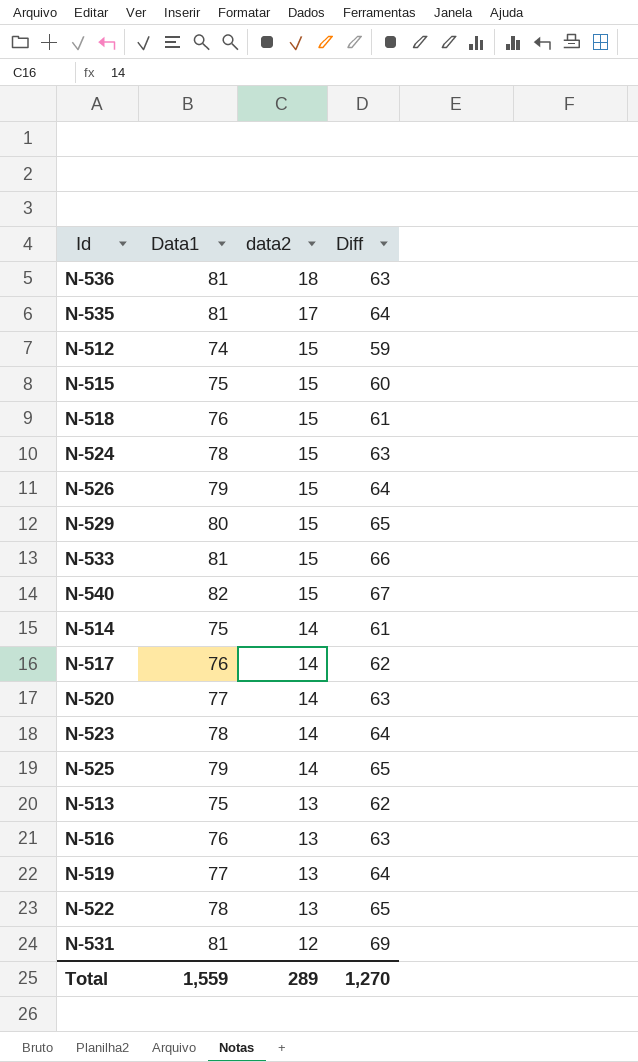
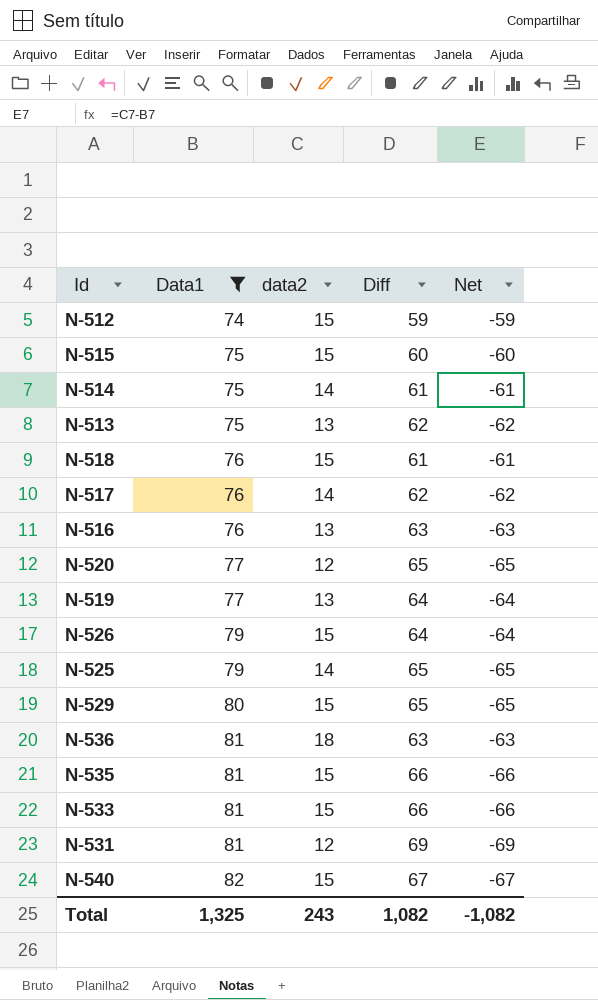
filter: none -> Data1 != 78
row order: data2 descending -> Data1 ascending
column Net | formula: none -> [data2] - [Data1]
N-520 | data2: 14 -> 12
N-520 | Diff: 63 -> 65
N-535 | data2: 17 -> 15
N-535 | Diff: 64 -> 66
Total | Data1: 1,559 -> 1,325
Total | data2: 289 -> 243
Total | Diff: 1,270 -> 1,082

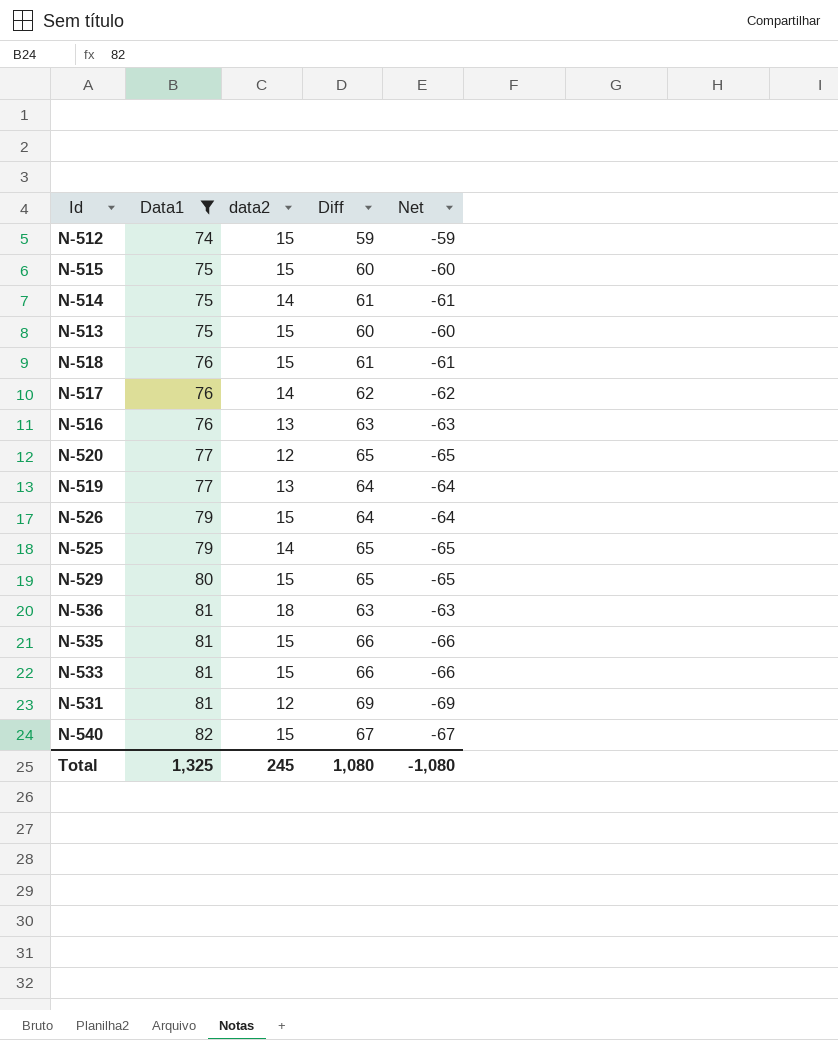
N-513 | data2: 13 -> 15
N-513 | Diff: 62 -> 60
N-513 | Net: -62 -> -60
Total | data2: 243 -> 245
Total | Diff: 1,082 -> 1,080
Total | Net: -1,082 -> -1,080

